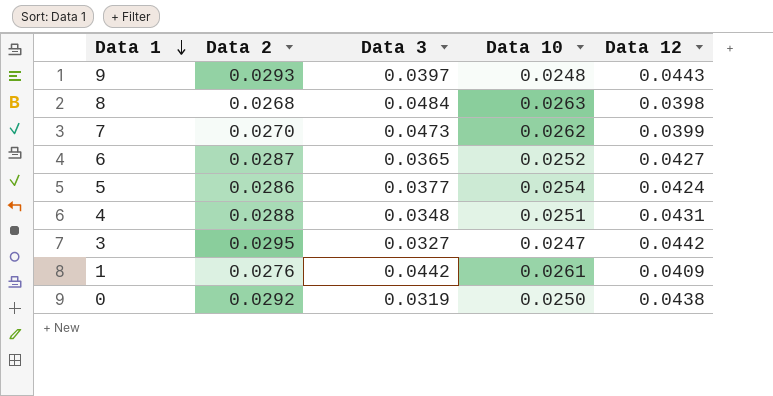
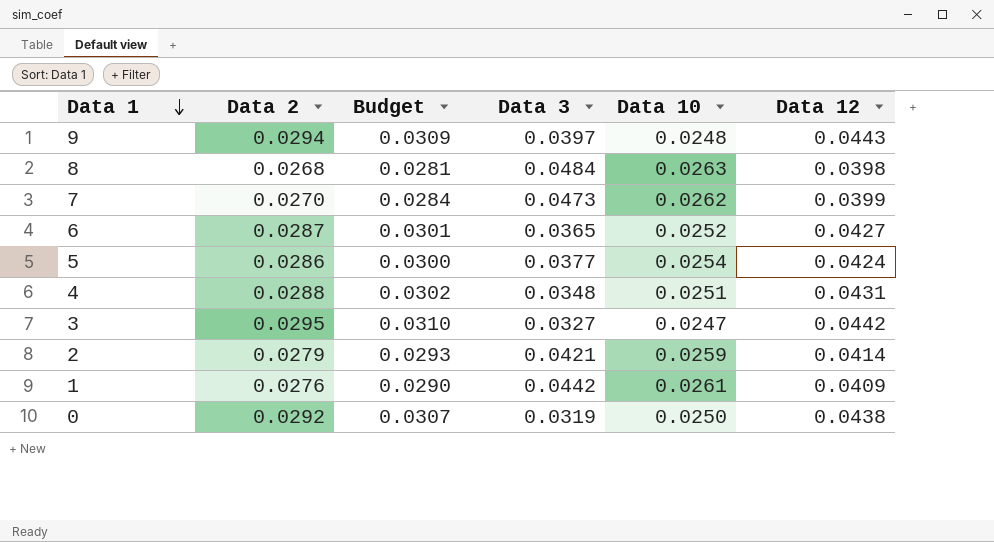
column Budget | formula: none -> [Data 2] * 1.05
9 | Data 2: 0.0293 -> 0.0294
row 2: none -> 0.0279 | 0.0293 | 0.0421 | 0.0259 | 0.0414

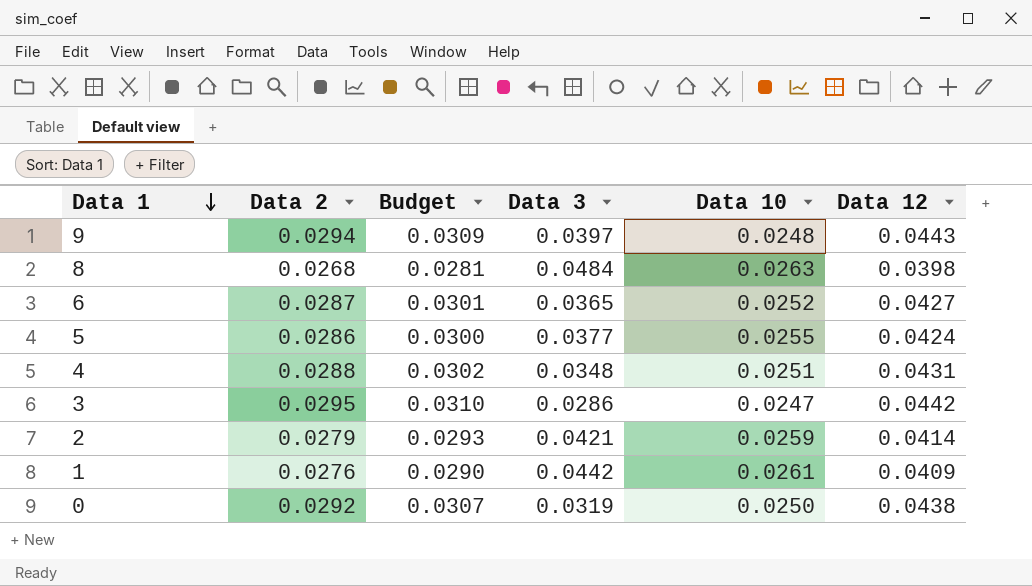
row 7: 0.0270 | 0.0284 | 0.0473 | 0.0262 | 0.0399 -> none
5 | Data 10: 0.0254 -> 0.0255
3 | Data 3: 0.0327 -> 0.0286

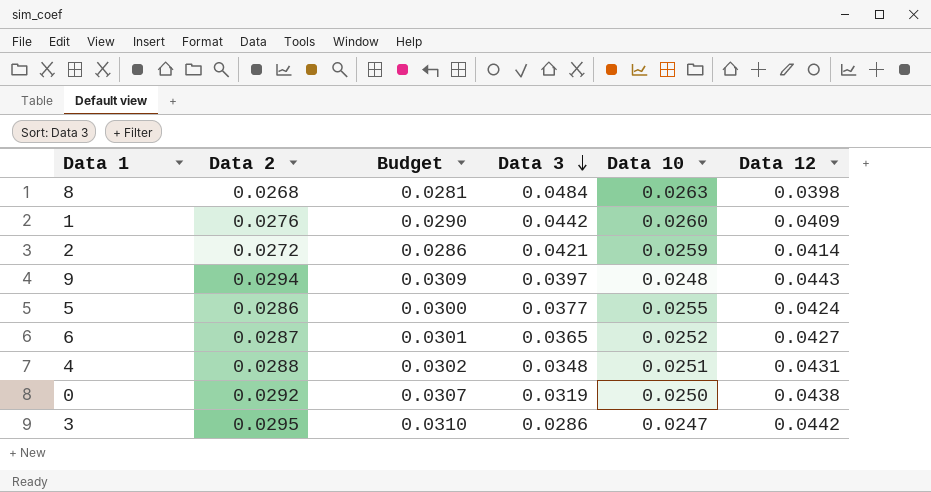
row order: Data 1 descending -> Data 3 descending
1 | Data 10: 0.0261 -> 0.0260
2 | Data 2: 0.0279 -> 0.0272
2 | Budget: 0.0293 -> 0.0286

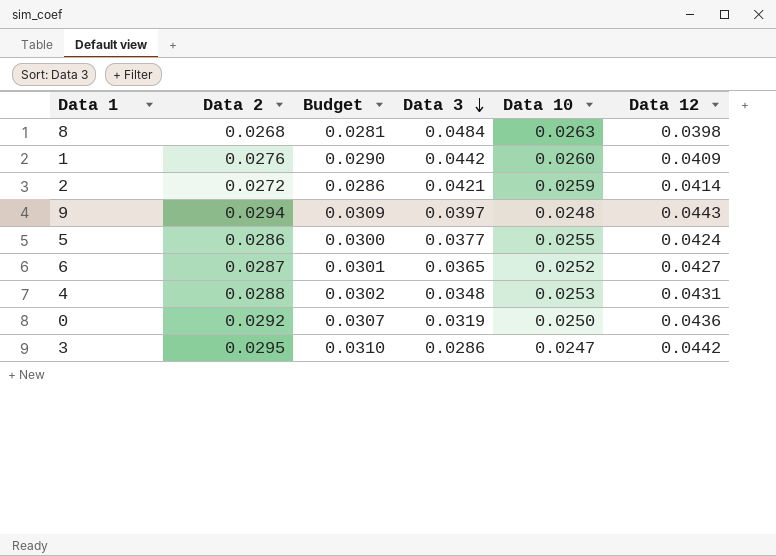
4 | Data 10: 0.0251 -> 0.0253
0 | Data 12: 0.0438 -> 0.0436

